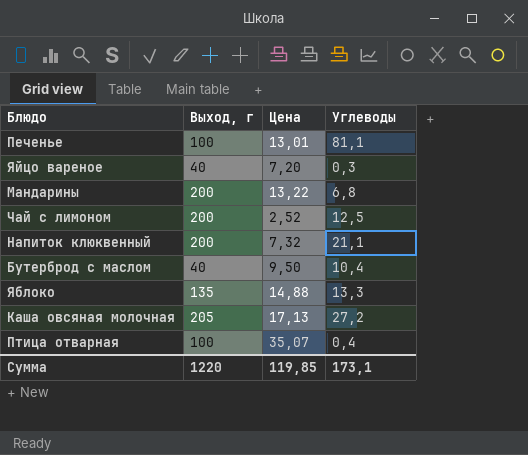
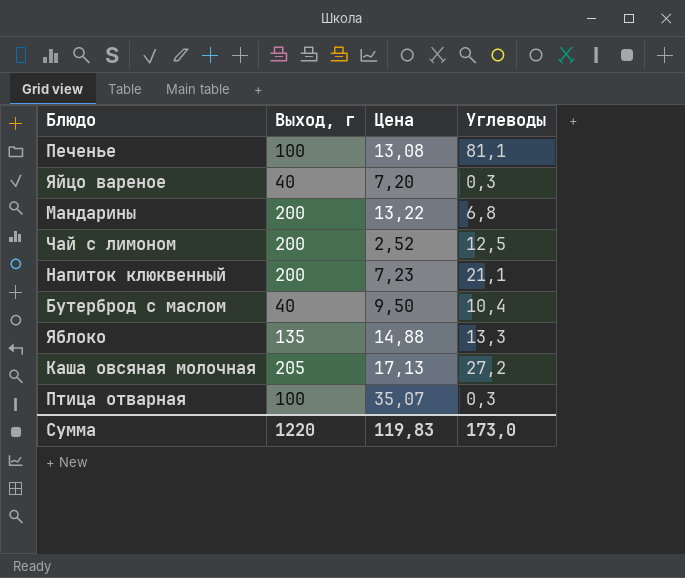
Печенье | Цена: 13,01 -> 13,08
Напиток клюквенный | Цена: 7,32 -> 7,23
Птица отварная | Углеводы: 0,4 -> 0,3
Сумма | Цена: 119,85 -> 119,83
Сумма | Углеводы: 173,1 -> 173,0

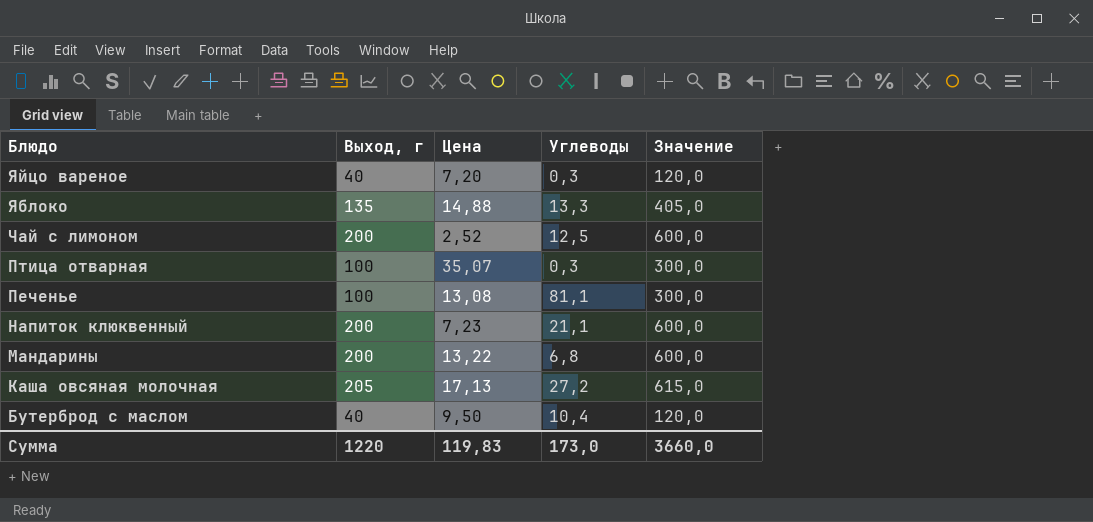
row order: none -> Блюдо descending
column Значение | formula: none -> [Выход, г] * 3

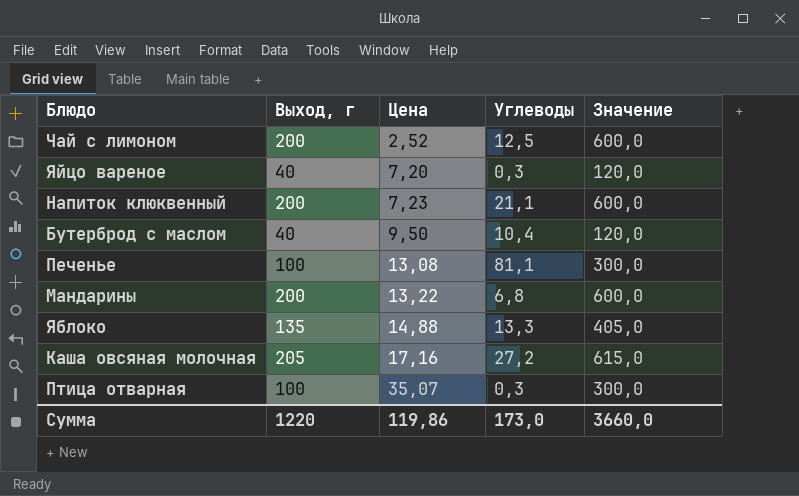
row order: Блюдо descending -> Цена ascending
Каша овсяная молочная | Цена: 17,13 -> 17,16
Сумма | Цена: 119,83 -> 119,86

